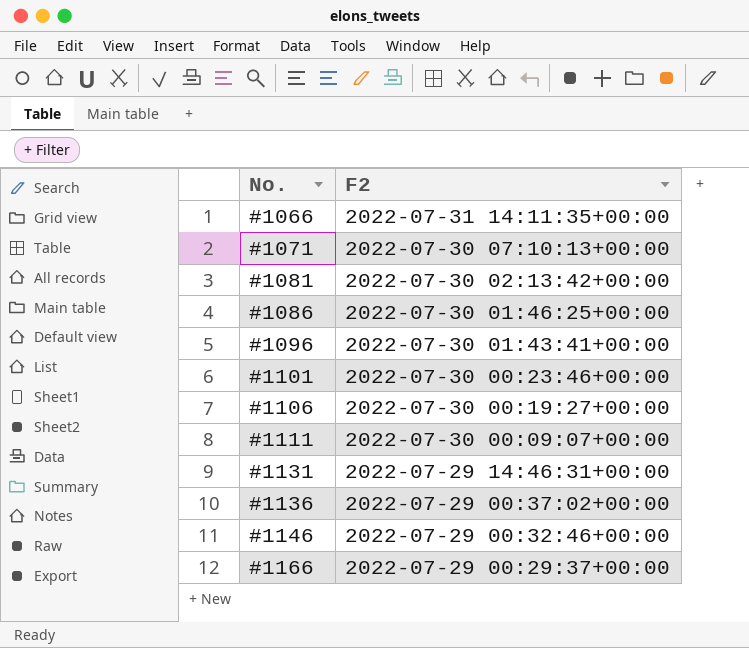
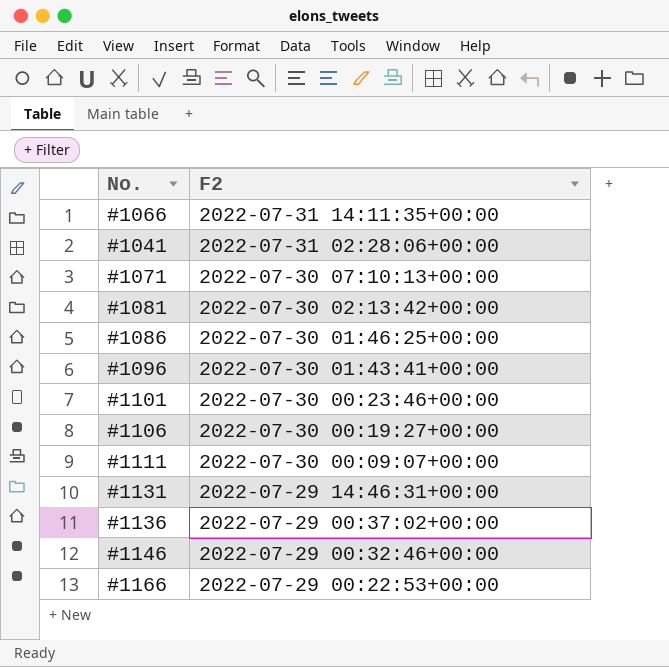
row #1041: none -> 2022-07-31 02:28:06+00:00
#1166 | F2: 2022-07-29 00:29:37+00:00 -> 2022-07-29 00:22:53+00:00

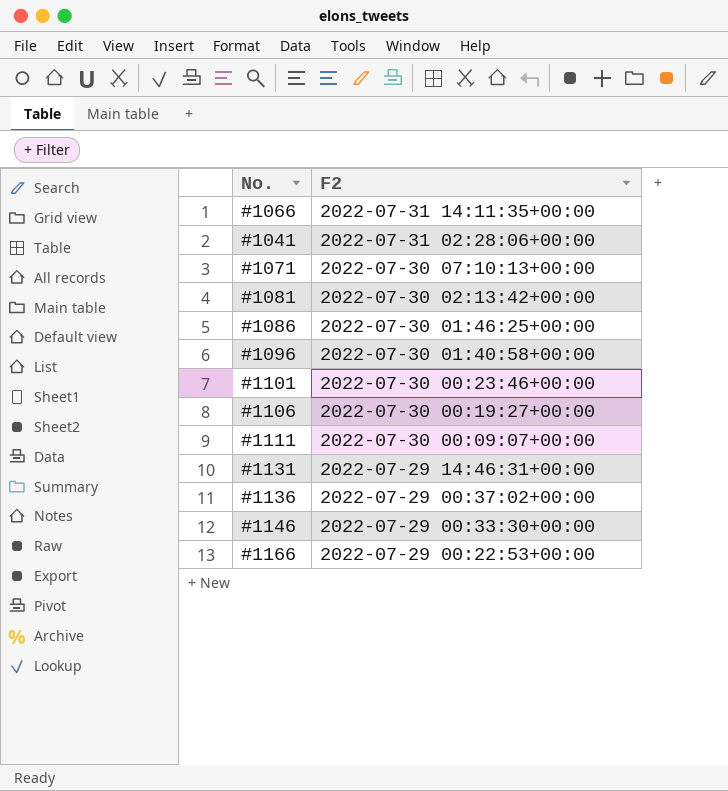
#1096 | F2: 2022-07-30 01:43:41+00:00 -> 2022-07-30 01:40:58+00:00
#1146 | F2: 2022-07-29 00:32:46+00:00 -> 2022-07-29 00:33:30+00:00

